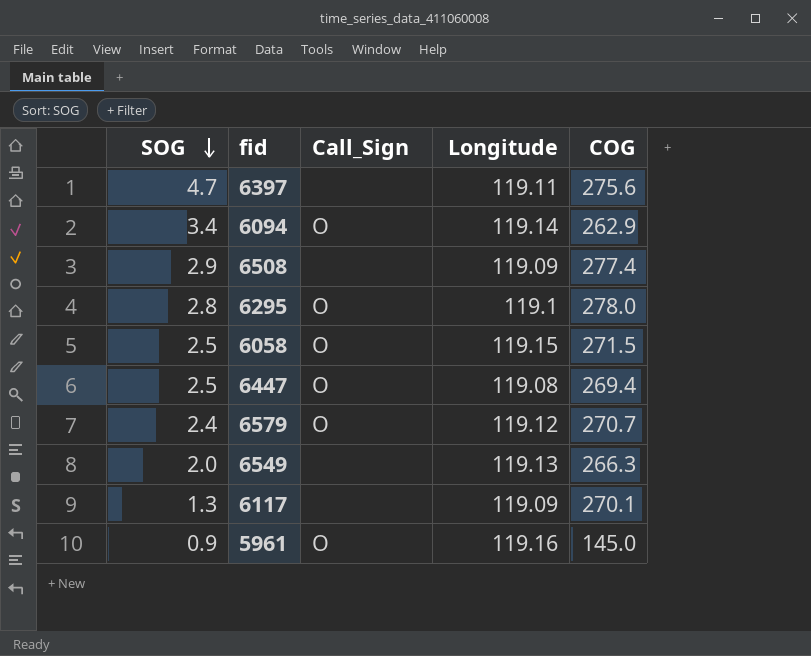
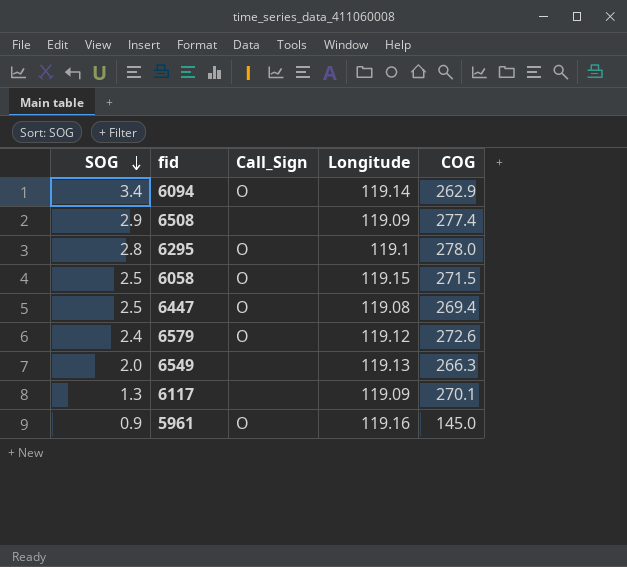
row 6397: 4.7 | none | 119.11 | 275.6 -> none
6579 | COG: 270.7 -> 272.6

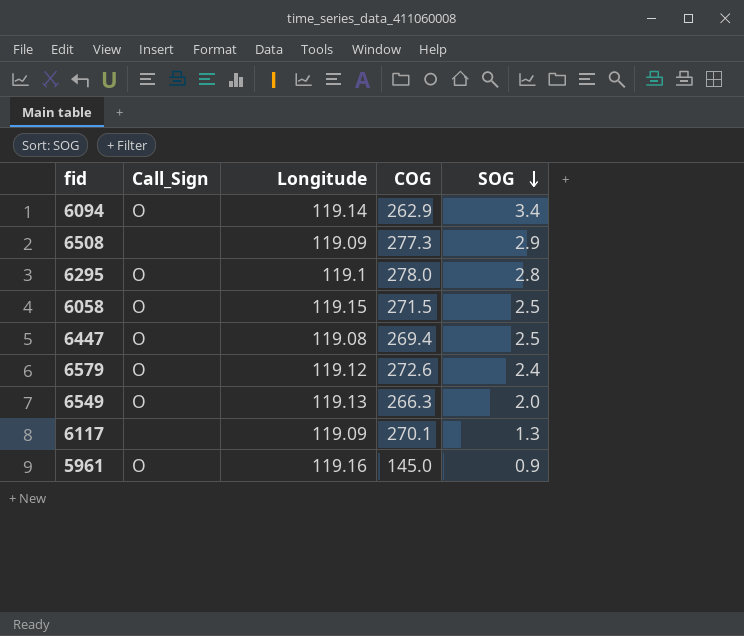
column SOG | position: 1 -> 5
6508 | COG: 277.4 -> 277.3
6549 | Call_Sign: none -> O

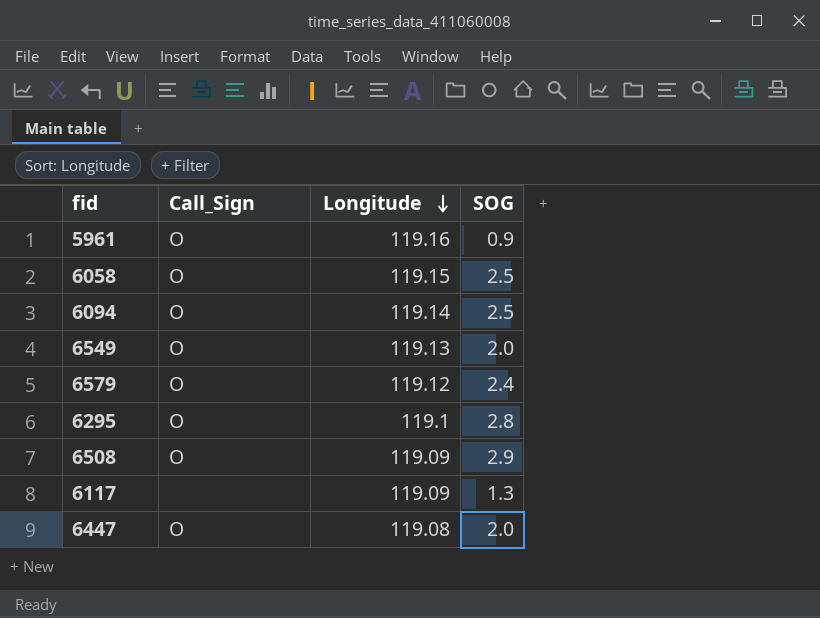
row order: SOG descending -> Longitude descending
column COG | position: 4 -> none
6094 | SOG: 3.4 -> 2.5
6508 | Call_Sign: none -> O
6447 | SOG: 2.5 -> 2.0

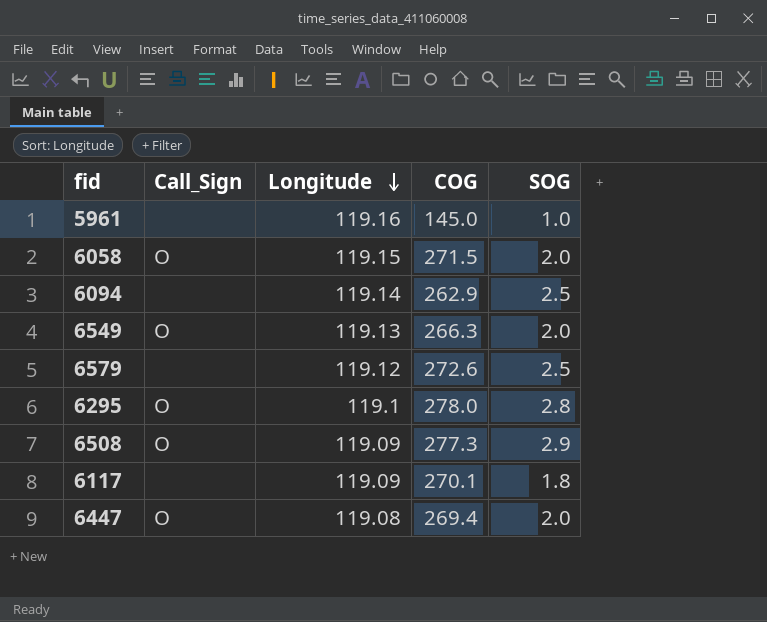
column COG | position: none -> 4
5961 | Call_Sign: O -> none
5961 | SOG: 0.9 -> 1.0
6058 | SOG: 2.5 -> 2.0
6094 | Call_Sign: O -> none
6579 | Call_Sign: O -> none
6579 | SOG: 2.4 -> 2.5
6117 | SOG: 1.3 -> 1.8

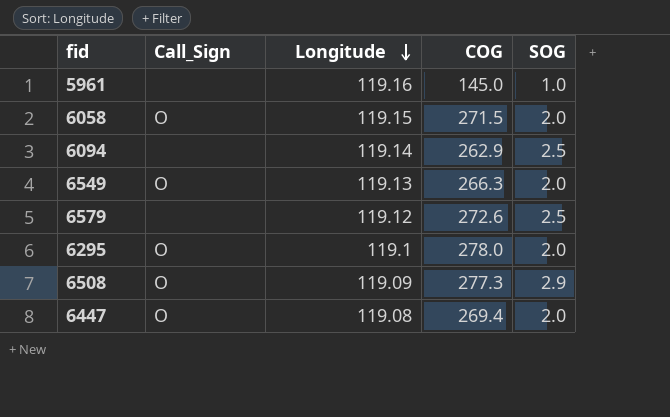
row 6117: none | 119.09 | 270.1 | 1.8 -> none
6295 | SOG: 2.8 -> 2.0

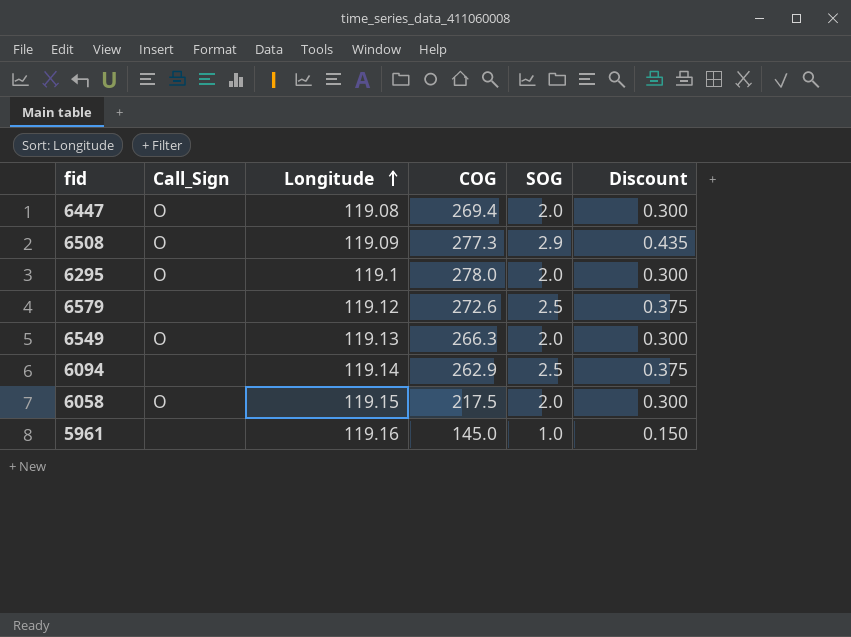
row order: Longitude descending -> Longitude ascending
column Discount | formula: none -> [SOG] * 0.15
6058 | COG: 271.5 -> 217.5

